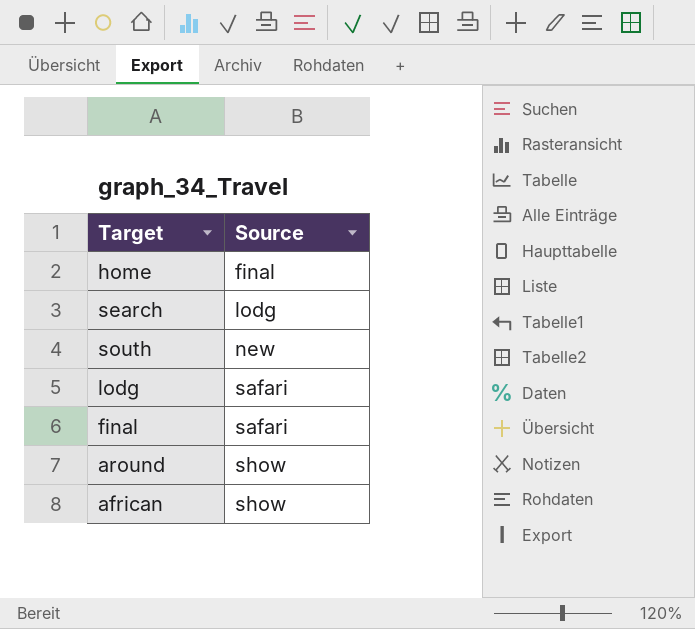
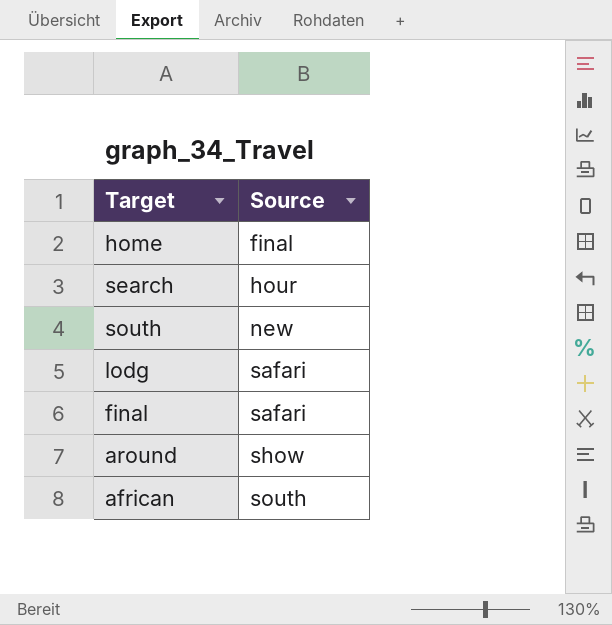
search | Source: lodg -> hour
african | Source: show -> south

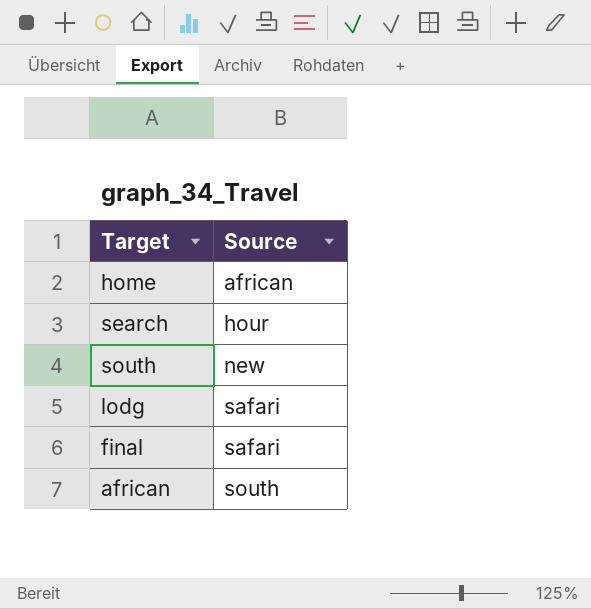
row around: show -> none
home | Source: final -> african

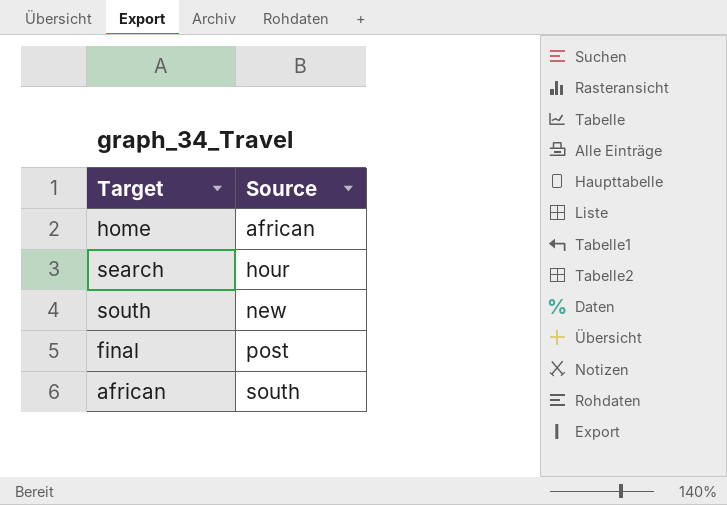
row lodg: safari -> none
final | Source: safari -> post

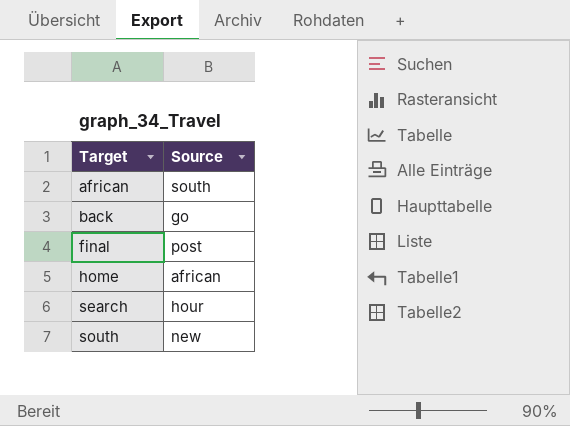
row order: Source ascending -> Target ascending
row back: none -> go

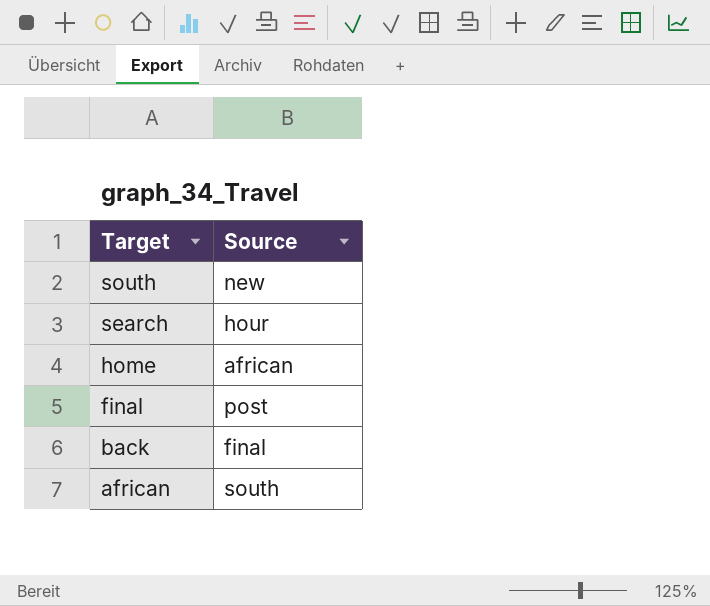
row order: Target ascending -> Target descending
back | Source: go -> final

